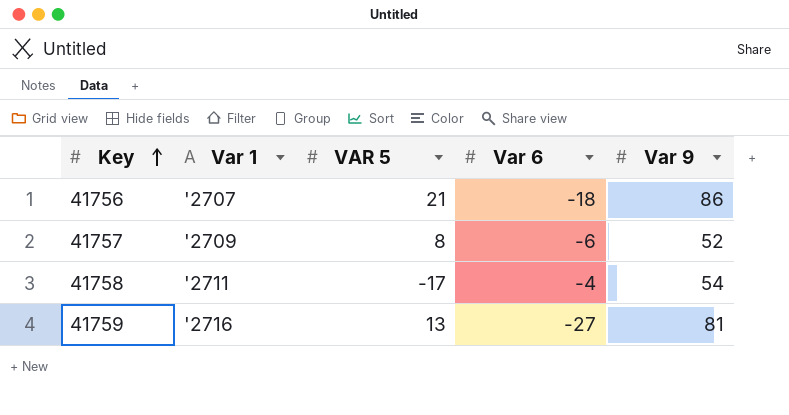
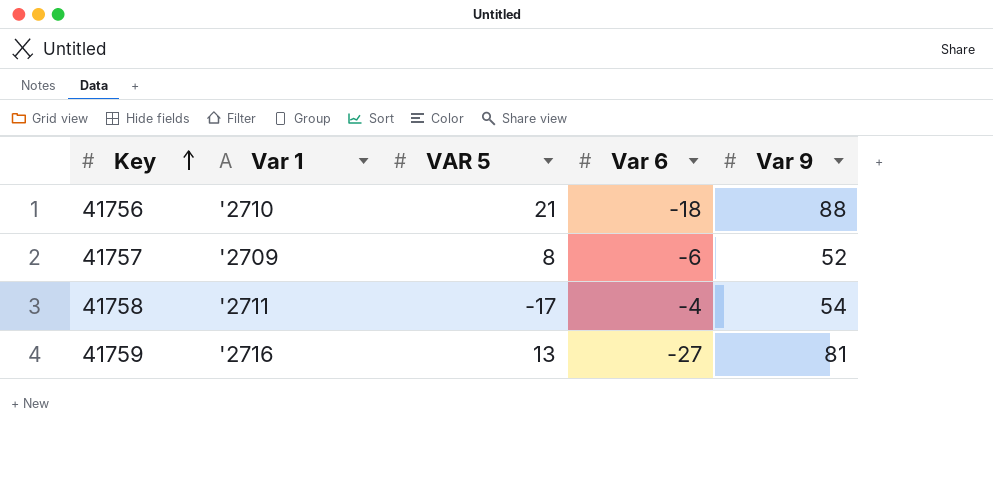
41756 | Var 1: '2707 -> '2710
41756 | Var 9: 86 -> 88

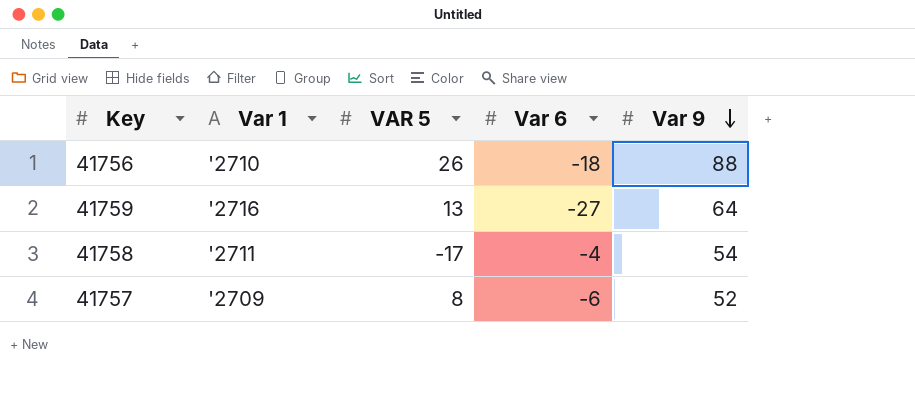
row order: Key ascending -> Var 9 descending
41756 | VAR 5: 21 -> 26
41759 | Var 9: 81 -> 64

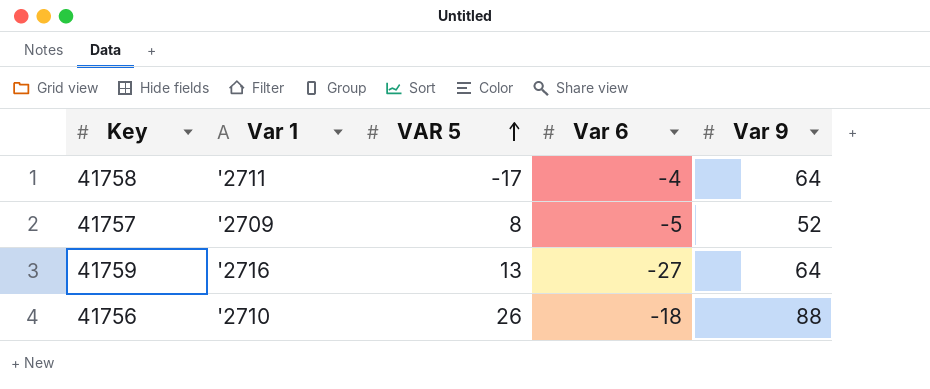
row order: Var 9 descending -> VAR 5 ascending
41758 | Var 9: 54 -> 64
41757 | Var 6: -6 -> -5

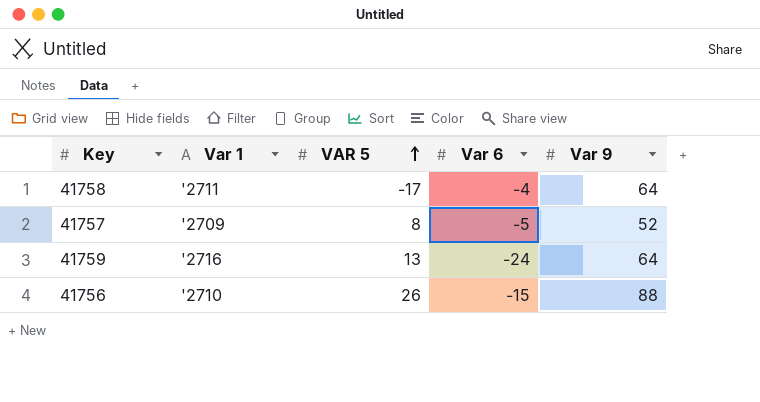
41759 | Var 6: -27 -> -24
41756 | Var 6: -18 -> -15

